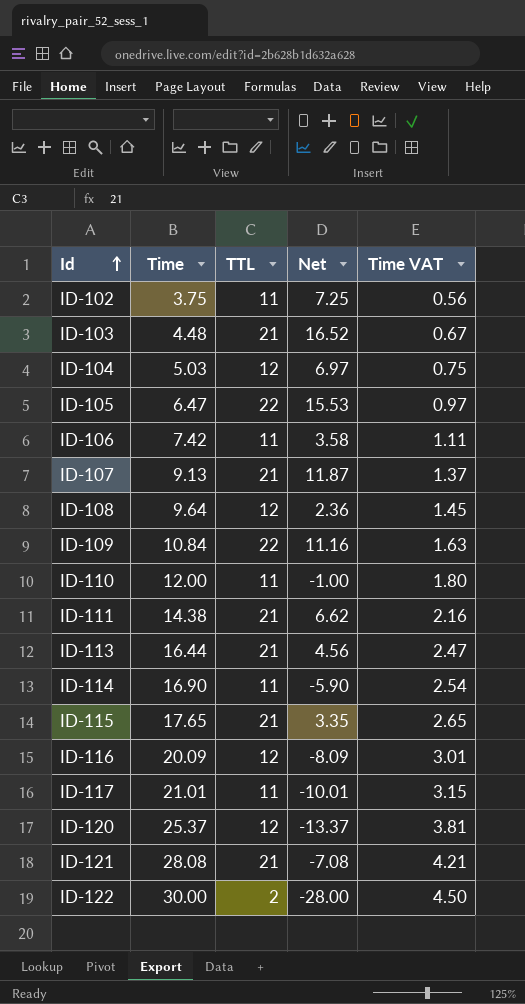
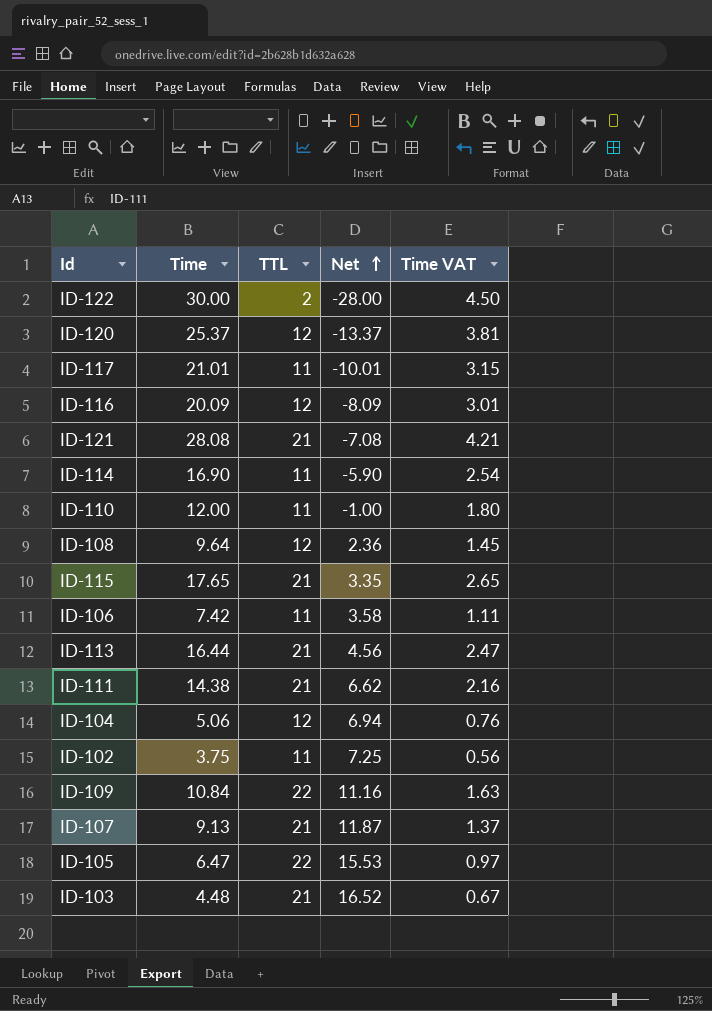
row order: Id ascending -> Net ascending
ID-104 | Time: 5.03 -> 5.06
ID-104 | Net: 6.97 -> 6.94
ID-104 | Time VAT: 0.75 -> 0.76

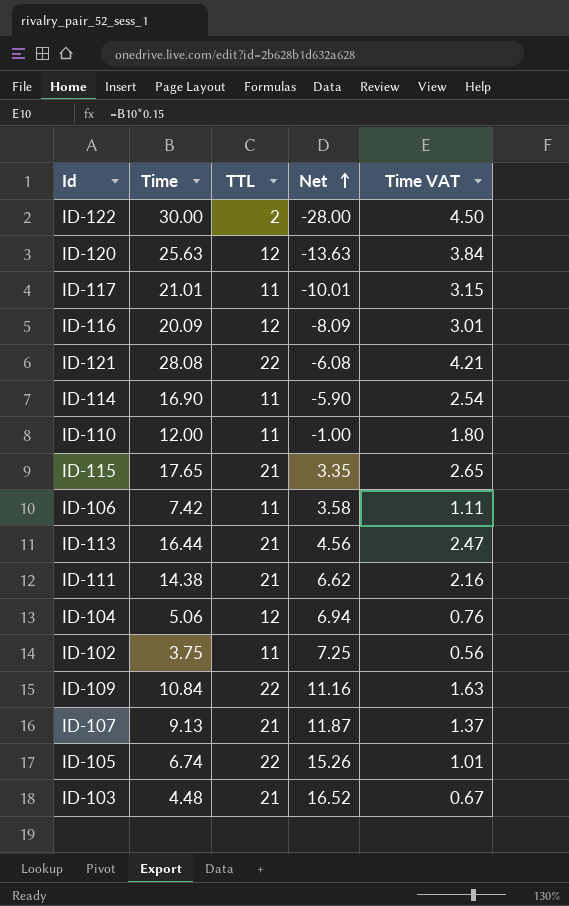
row ID-108: 9.64 | 12 | 2.36 | 1.45 -> none
ID-120 | Time: 25.37 -> 25.63
ID-120 | Net: -13.37 -> -13.63
ID-120 | Time VAT: 3.81 -> 3.84
ID-121 | TTL: 21 -> 22
ID-121 | Net: -7.08 -> -6.08
ID-105 | Time: 6.47 -> 6.74
ID-105 | Net: 15.53 -> 15.26
ID-105 | Time VAT: 0.97 -> 1.01

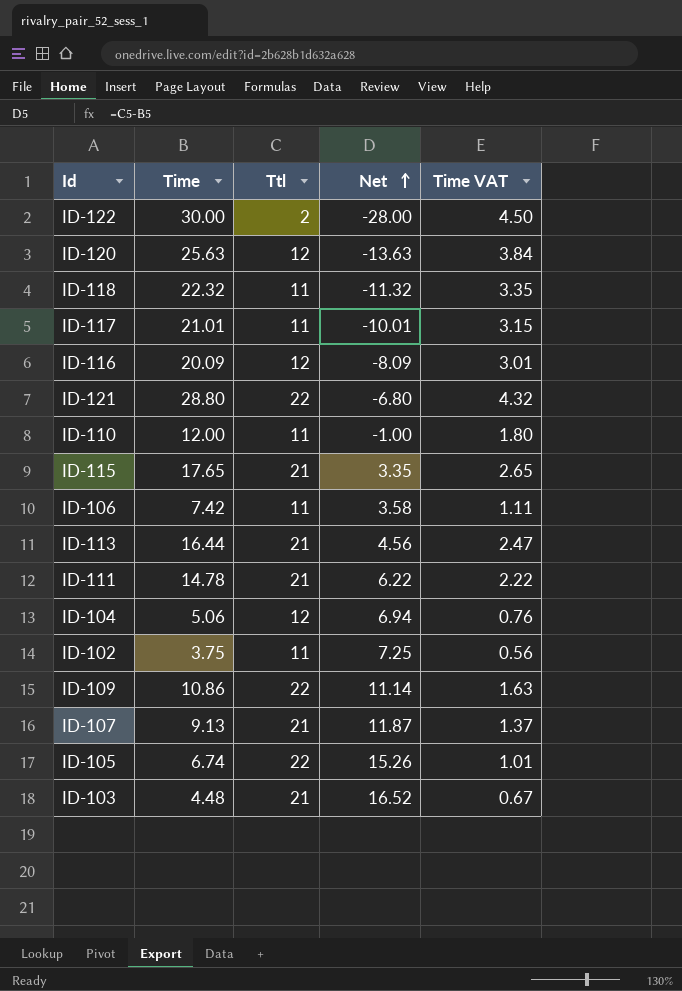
column name: TTL -> Ttl
row ID-114: 16.90 | 11 | -5.90 | 2.54 -> none
row ID-118: none -> 22.32 | 11 | -11.32 | 3.35
ID-121 | Time: 28.08 -> 28.80
ID-121 | Net: -6.08 -> -6.80
ID-121 | Time VAT: 4.21 -> 4.32
ID-111 | Time: 14.38 -> 14.78
ID-111 | Net: 6.62 -> 6.22
ID-111 | Time VAT: 2.16 -> 2.22
ID-109 | Time: 10.84 -> 10.86
ID-109 | Net: 11.16 -> 11.14

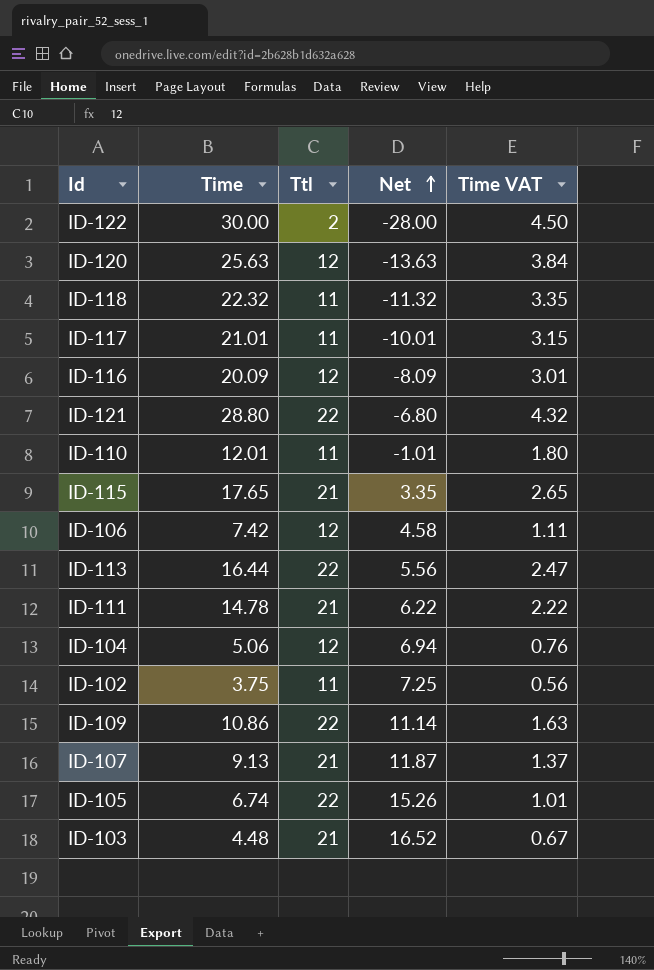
ID-110 | Time: 12.00 -> 12.01
ID-110 | Net: -1.00 -> -1.01
ID-106 | Ttl: 11 -> 12
ID-106 | Net: 3.58 -> 4.58
ID-113 | Ttl: 21 -> 22
ID-113 | Net: 4.56 -> 5.56

